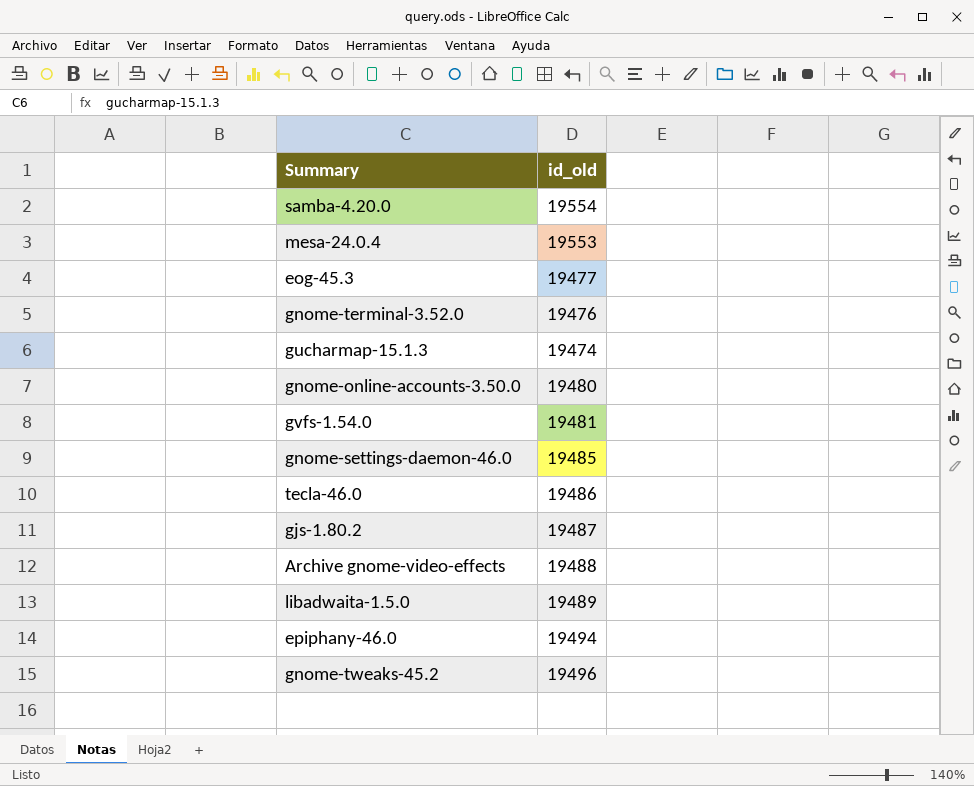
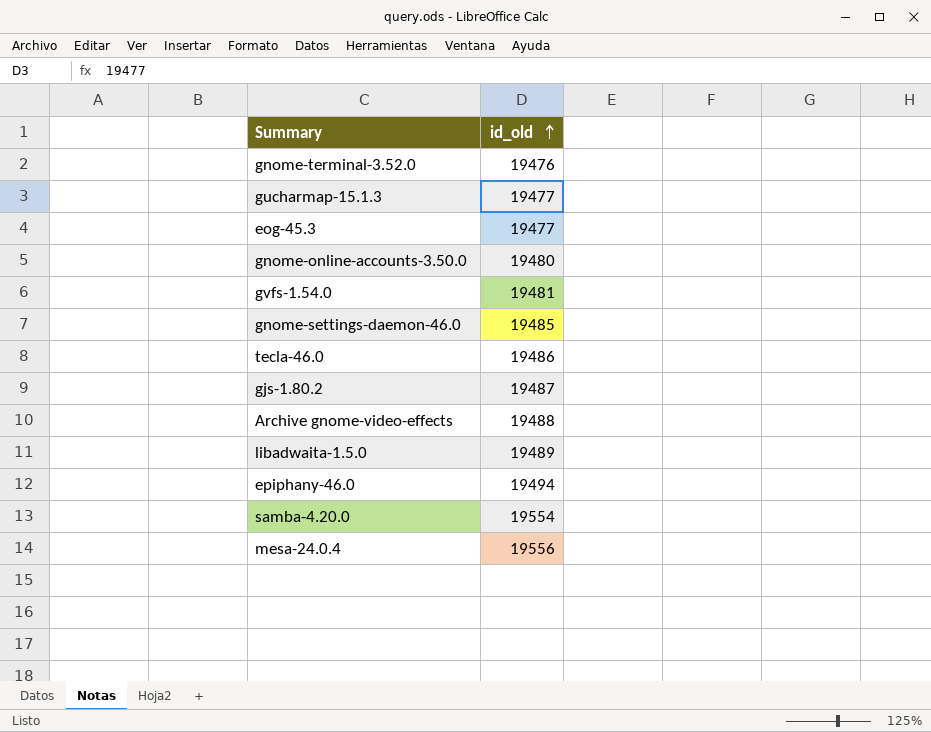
row order: none -> id_old ascending
row gnome-tweaks-45.2: 19496 -> none
gucharmap-15.1.3 | id_old: 19474 -> 19477
mesa-24.0.4 | id_old: 19553 -> 19556

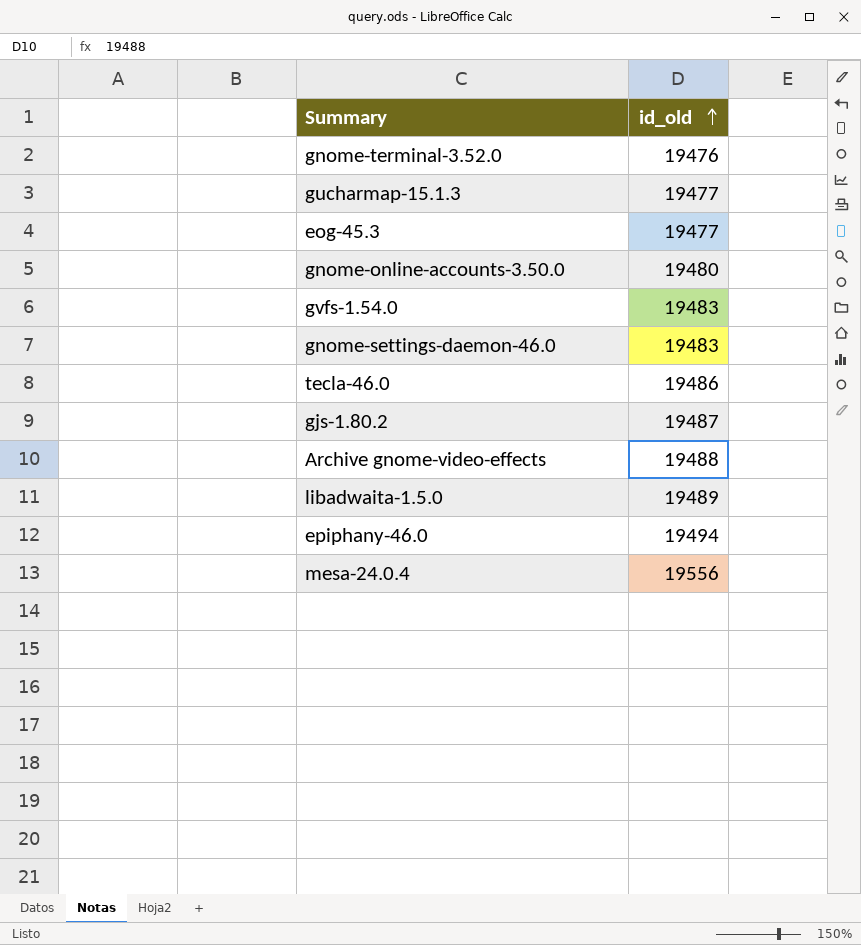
row samba-4.20.0: 19554 -> none
gvfs-1.54.0 | id_old: 19481 -> 19483
gnome-settings-daemon-46.0 | id_old: 19485 -> 19483

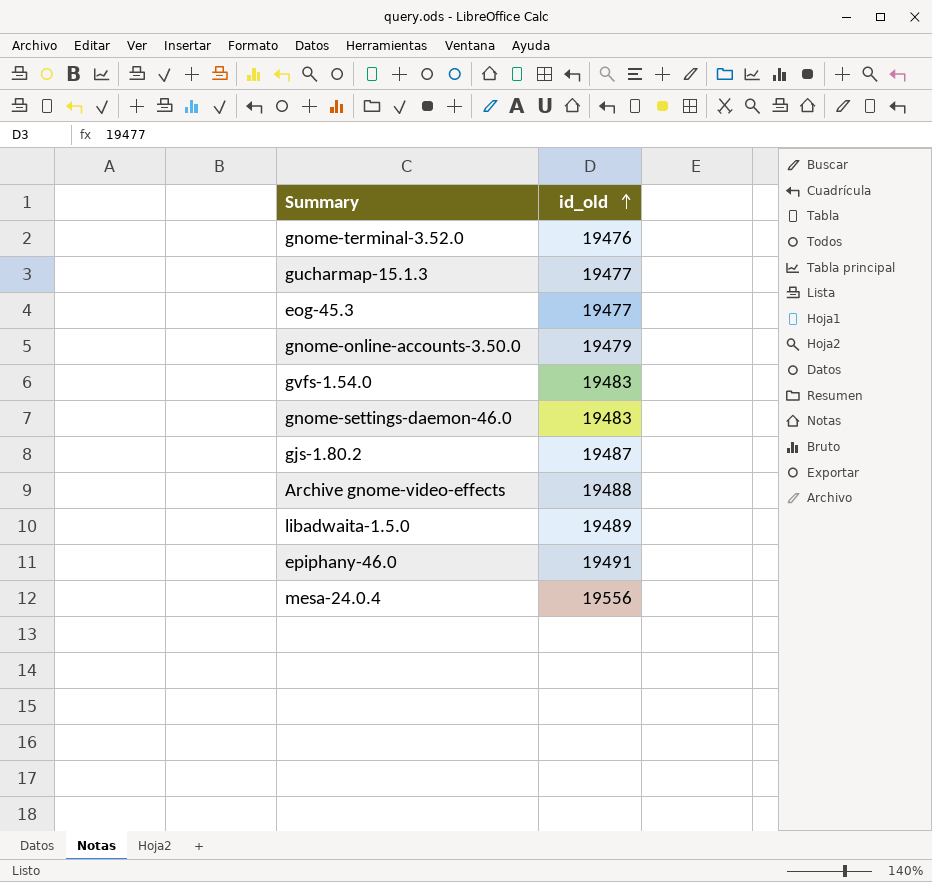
row tecla-46.0: 19486 -> none
gnome-online-accounts-3.50.0 | id_old: 19480 -> 19479
epiphany-46.0 | id_old: 19494 -> 19491

